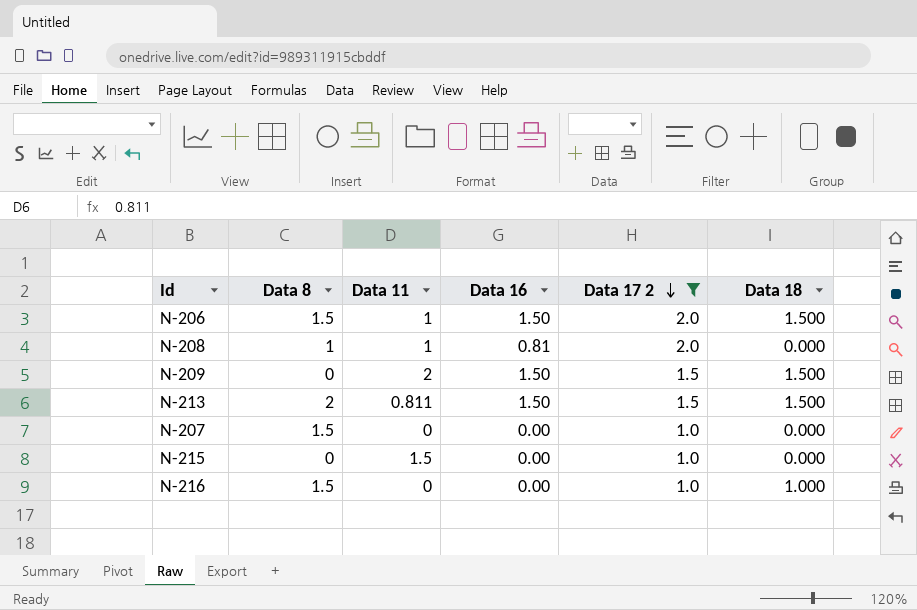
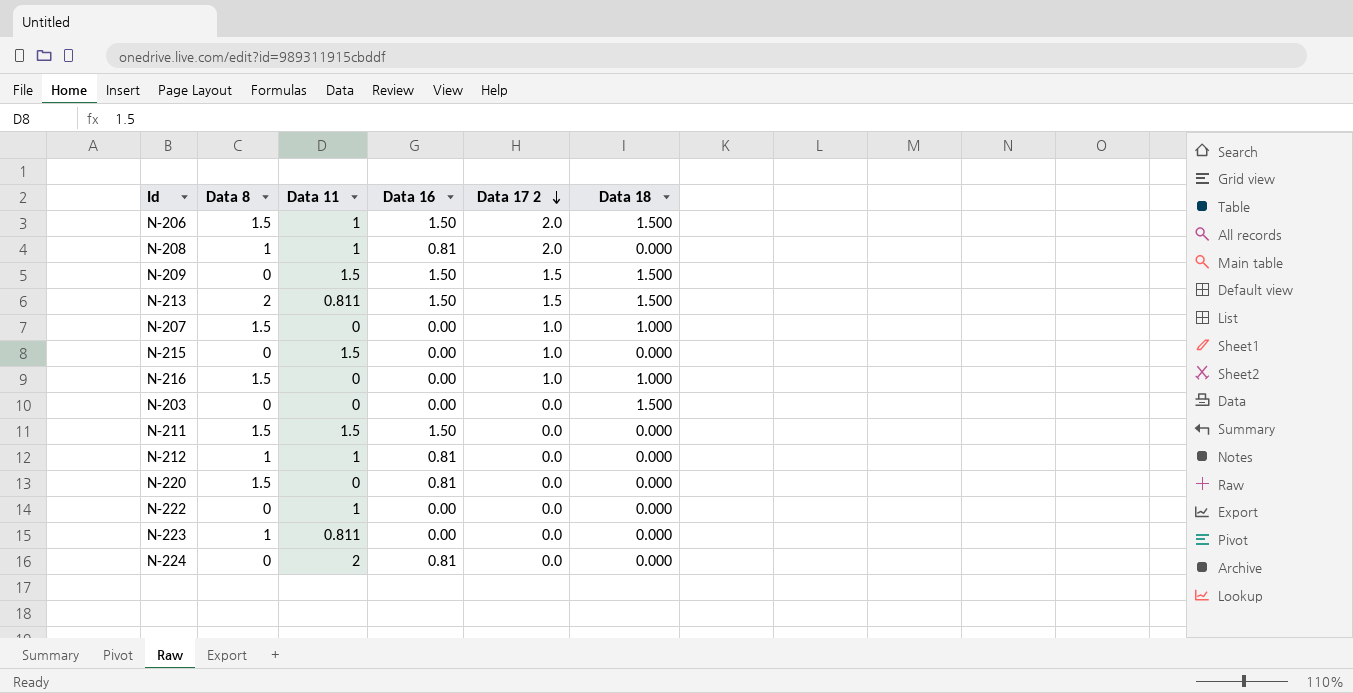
filter: Data 17 2 != 0.0 -> none
N-209 | Data 11: 2 -> 1.5
N-207 | Data 18: 0.000 -> 1.000

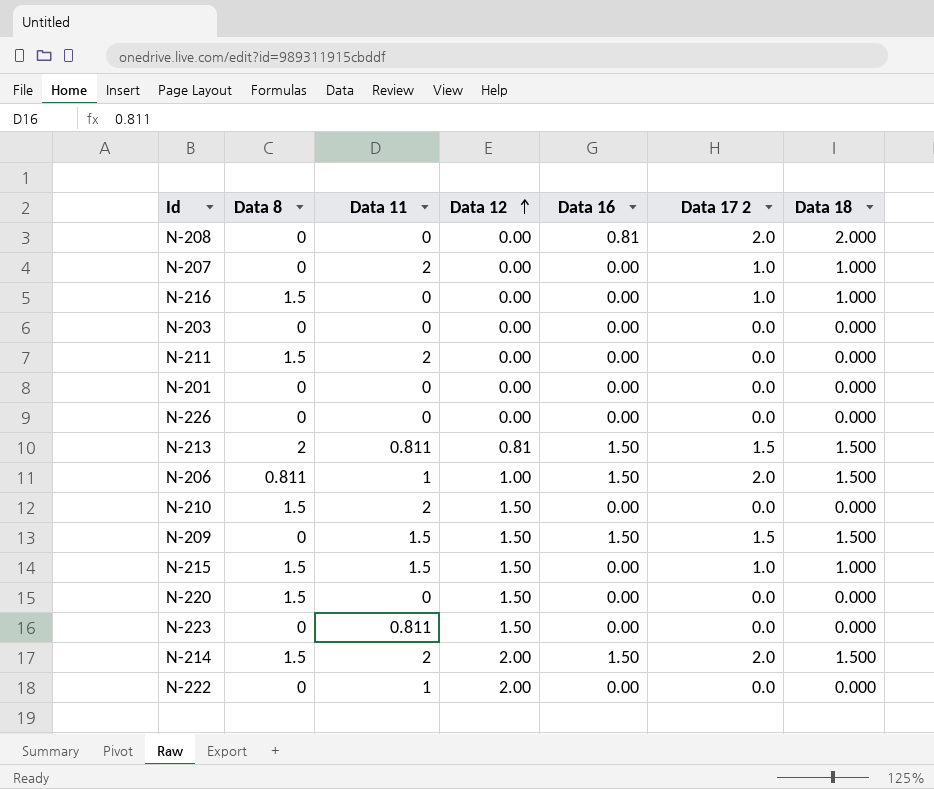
row order: Data 17 2 descending -> Data 12 ascending
column Data 12 | position: none -> 4
row N-212: 1 | 1 | 0.81 | 0.0 | 0.000 -> none
row N-224: 0 | 2 | 0.81 | 0.0 | 0.000 -> none
N-208 | Data 8: 1 -> 0
N-208 | Data 11: 1 -> 0
N-208 | Data 18: 0.000 -> 2.000
N-207 | Data 8: 1.5 -> 0
N-207 | Data 11: 0 -> 2
N-203 | Data 18: 1.500 -> 0.000
N-211 | Data 11: 1.5 -> 2
N-211 | Data 16: 1.50 -> 0.00
row N-201: none -> 0 | 0 | 0.00 | 0.00 | 0.0 | 0.000
row N-226: none -> 0 | 0 | 0.00 | 0.00 | 0.0 | 0.000
N-206 | Data 8: 1.5 -> 0.811
row N-210: none -> 1.5 | 2 | 1.50 | 0.00 | 0.0 | 0.000
N-215 | Data 8: 0 -> 1.5
N-215 | Data 18: 0.000 -> 1.000
N-220 | Data 16: 0.81 -> 0.00
N-223 | Data 8: 1 -> 0
row N-214: none -> 1.5 | 2 | 2.00 | 1.50 | 2.0 | 1.500

